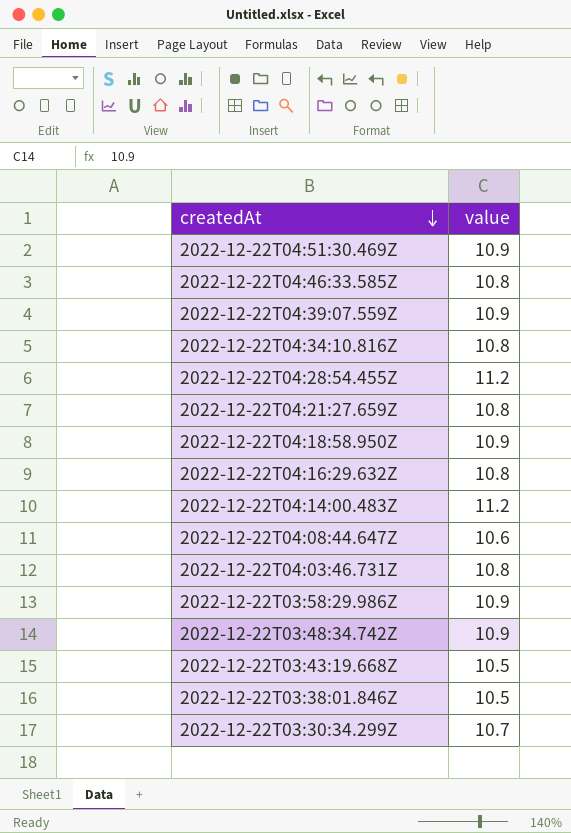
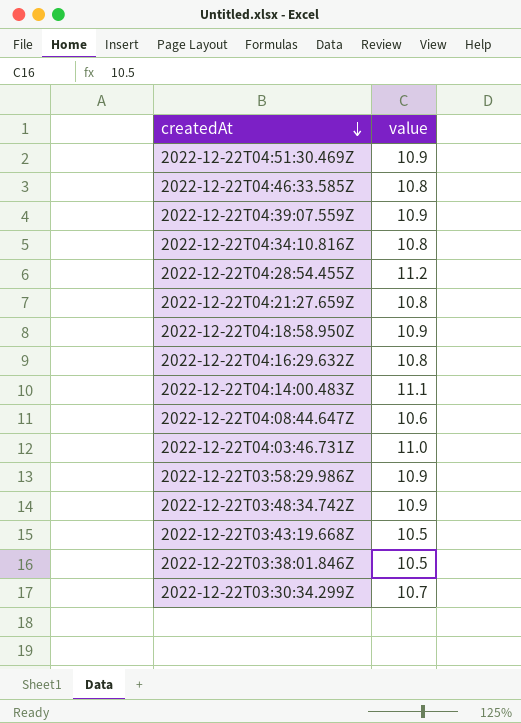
2022-12-22T04:14:00.483Z | value: 11.2 -> 11.1
2022-12-22T04:03:46.731Z | value: 10.8 -> 11.0

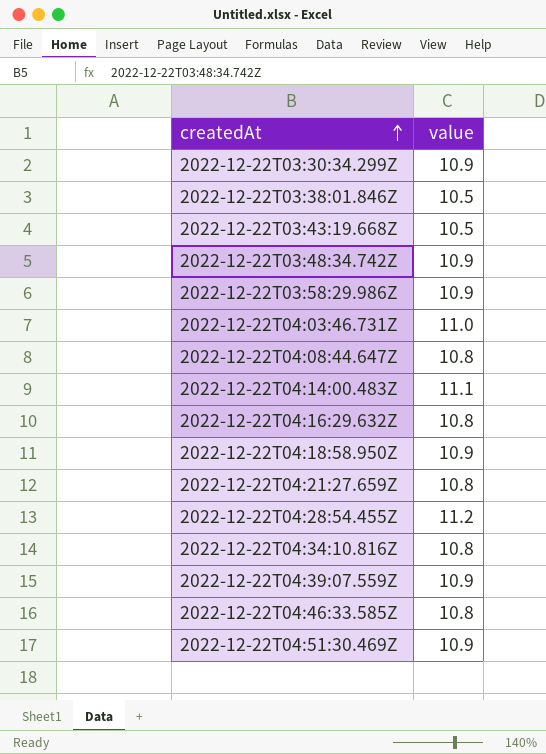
row order: createdAt descending -> createdAt ascending
2022-12-22T03:30:34.299Z | value: 10.7 -> 10.9
2022-12-22T04:08:44.647Z | value: 10.6 -> 10.8

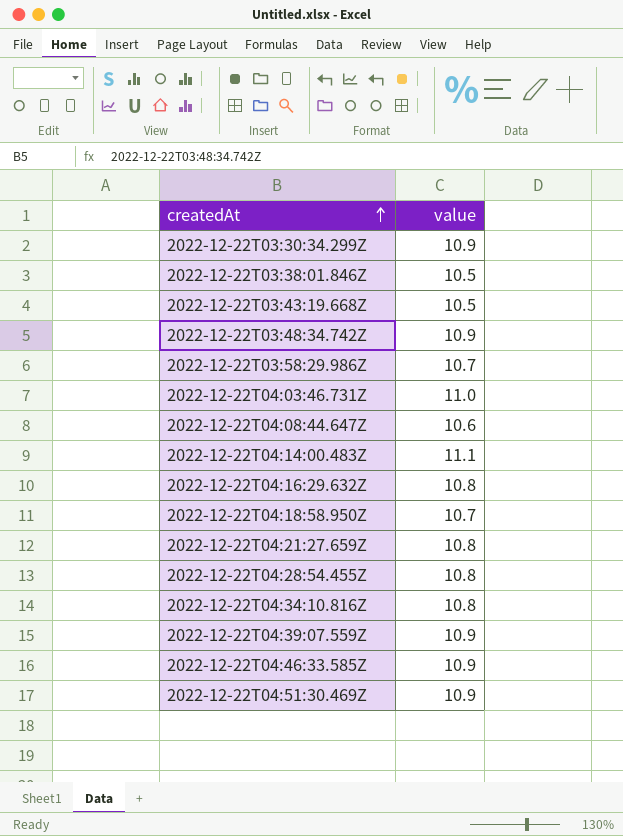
2022-12-22T03:58:29.986Z | value: 10.9 -> 10.7
2022-12-22T04:08:44.647Z | value: 10.8 -> 10.6
2022-12-22T04:18:58.950Z | value: 10.9 -> 10.7
2022-12-22T04:28:54.455Z | value: 11.2 -> 10.8
2022-12-22T04:46:33.585Z | value: 10.8 -> 10.9

